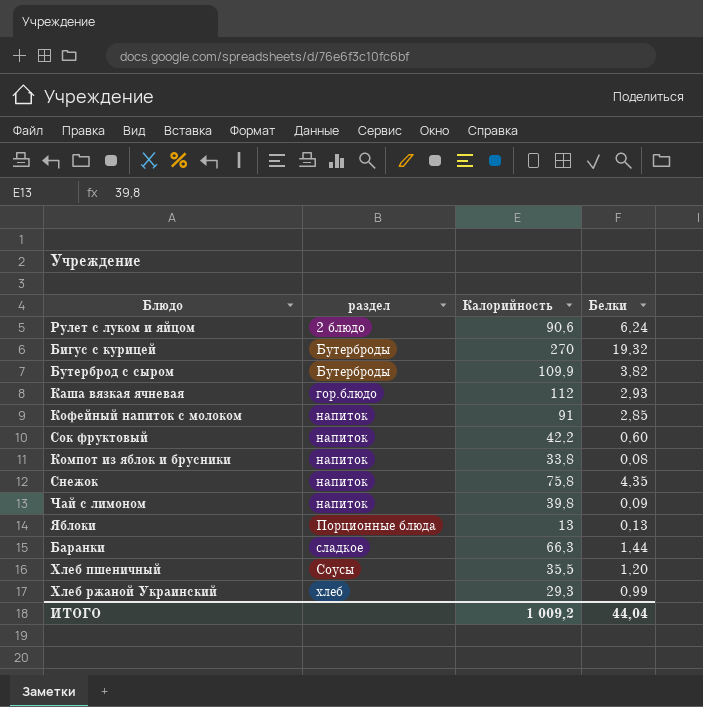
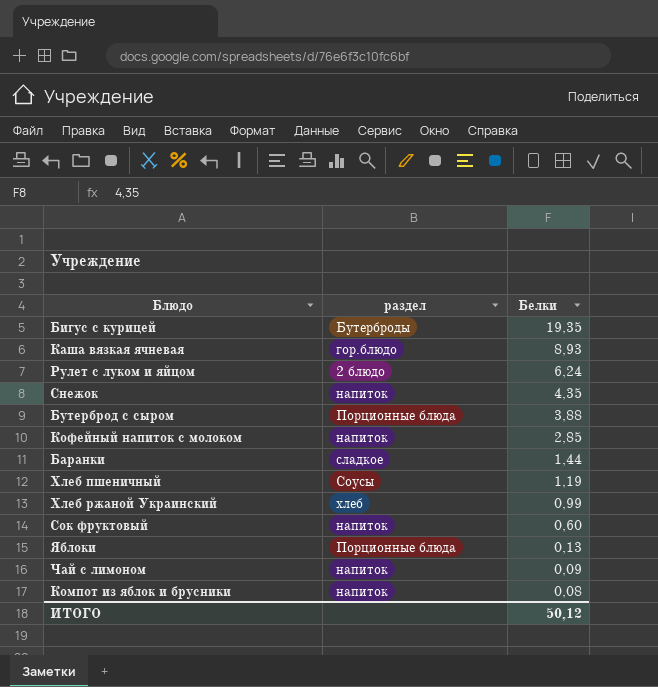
row order: раздел ascending -> Белки descending
column Калорийность | position: 3 -> none
Бигус с курицей | Белки: 19,32 -> 19,35
Каша вязкая ячневая | Белки: 2,93 -> 8,93
Бутерброд с сыром | раздел: Бутерброды -> Порционные блюда
Бутерброд с сыром | Белки: 3,82 -> 3,88
Хлеб пшеничный | Белки: 1,20 -> 1,19
ИТОГО | Белки: 44,04 -> 50,12

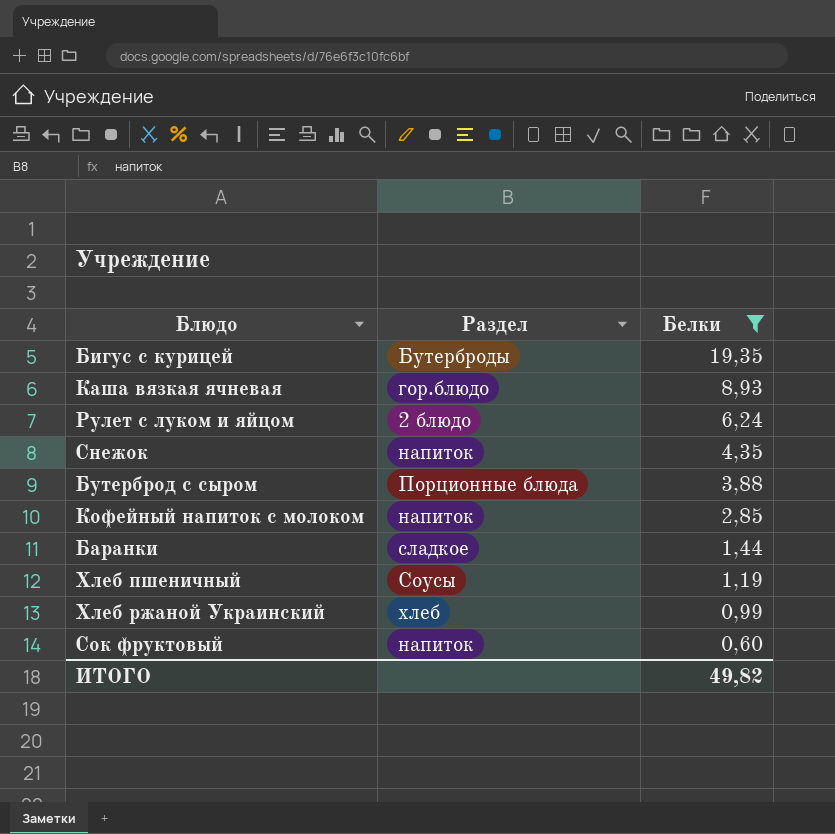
filter: none -> Белки >= 0,60
column name: раздел -> Раздел
ИТОГО | Белки: 50,12 -> 49,82

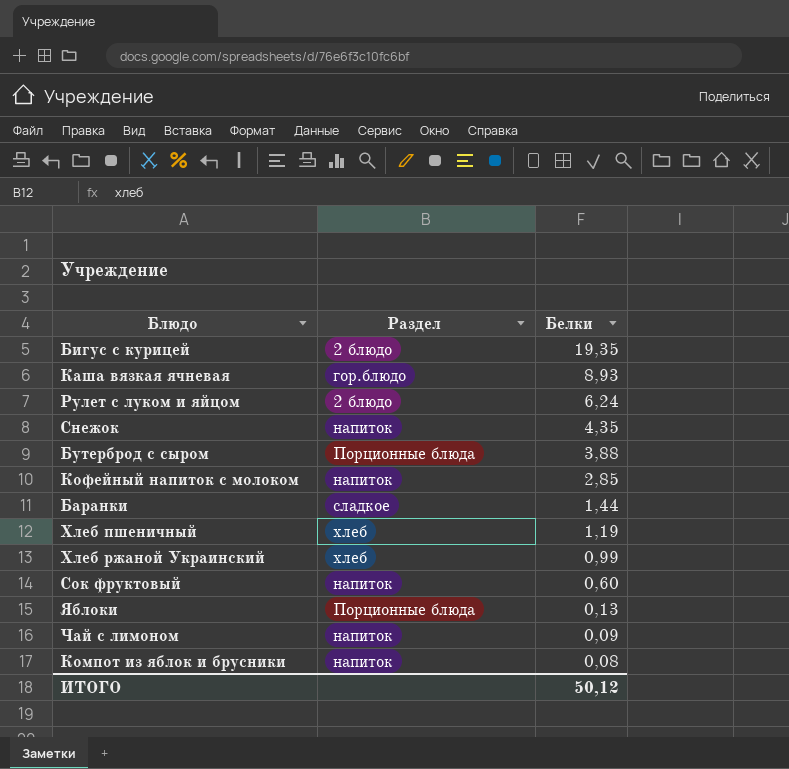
filter: Белки >= 0,60 -> none
Бигус с курицей | Раздел: Бутерброды -> 2 блюдо
Хлеб пшеничный | Раздел: Соусы -> хлеб
ИТОГО | Белки: 49,82 -> 50,12

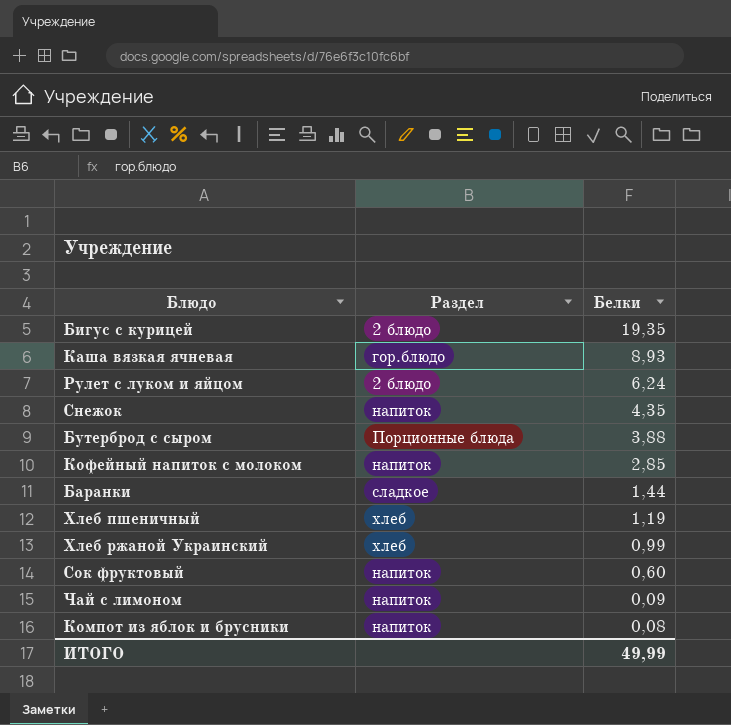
row Яблоки: Порционные блюда | 0,13 -> none
ИТОГО | Белки: 50,12 -> 49,99

